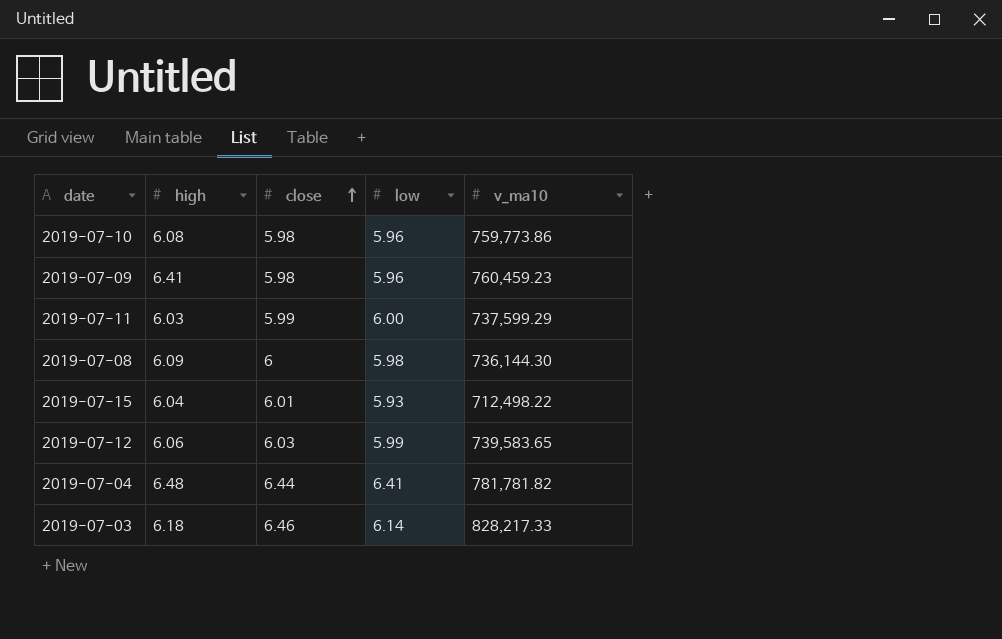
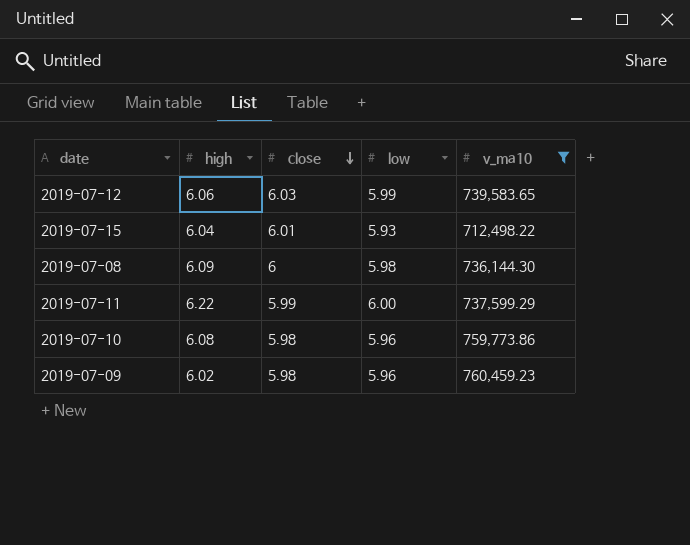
filter: none -> v_ma10 <= 760,459.23
row order: close ascending -> close descending
2019-07-11 | high: 6.03 -> 6.22
2019-07-09 | high: 6.41 -> 6.02

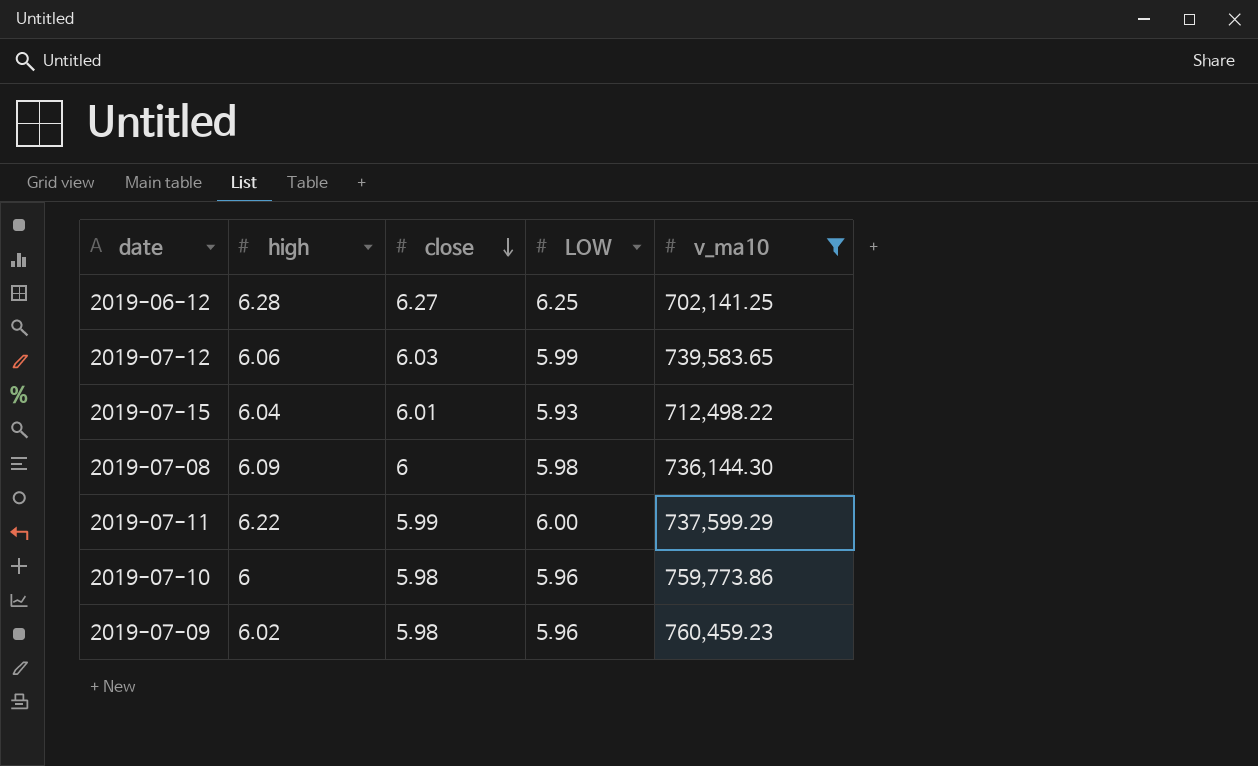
column name: low -> LOW
row 2019-06-12: none -> 6.28 | 6.27 | 6.25 | 702,141.25
2019-07-10 | high: 6.08 -> 6

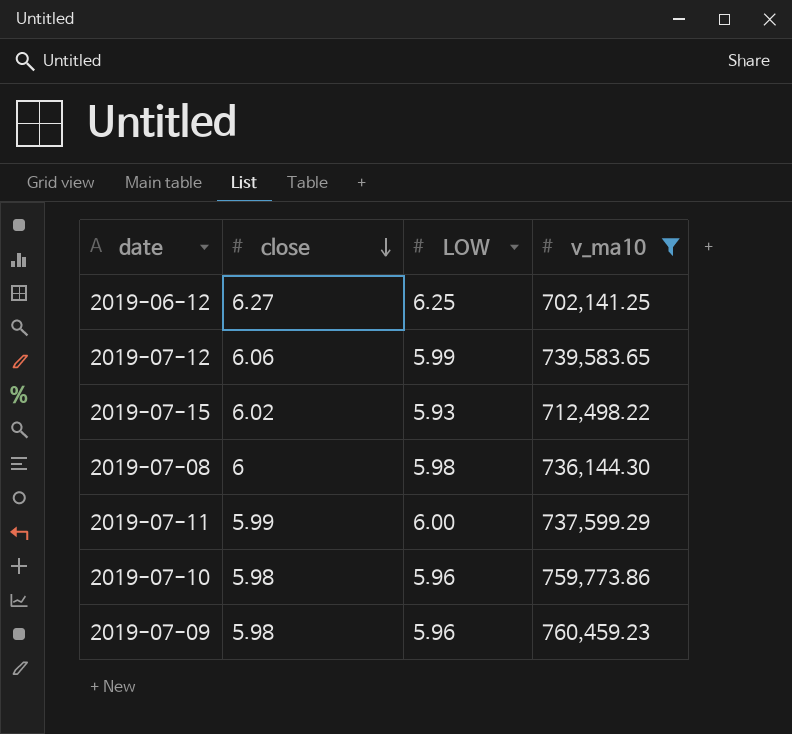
column high | position: 2 -> none
2019-07-12 | close: 6.03 -> 6.06
2019-07-15 | close: 6.01 -> 6.02

